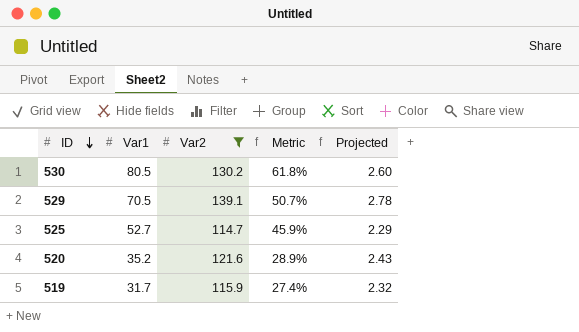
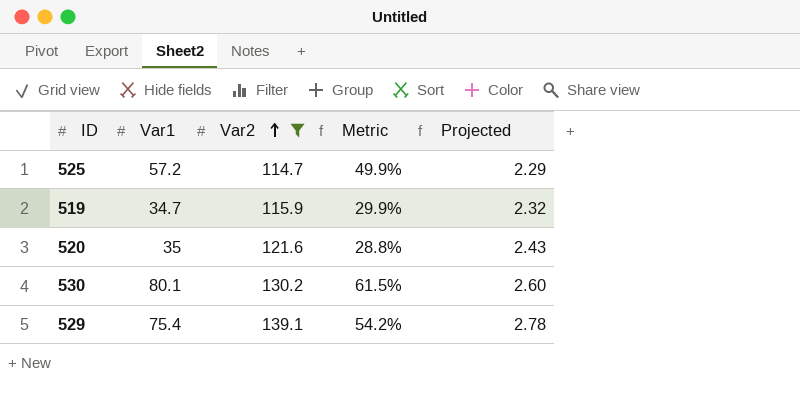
row order: ID descending -> Var2 ascending
525 | Var1: 52.7 -> 57.2
525 | Metric: 45.9% -> 49.9%
519 | Var1: 31.7 -> 34.7
519 | Metric: 27.4% -> 29.9%
520 | Var1: 35.2 -> 35
520 | Metric: 28.9% -> 28.8%
530 | Var1: 80.5 -> 80.1
530 | Metric: 61.8% -> 61.5%
529 | Var1: 70.5 -> 75.4
529 | Metric: 50.7% -> 54.2%

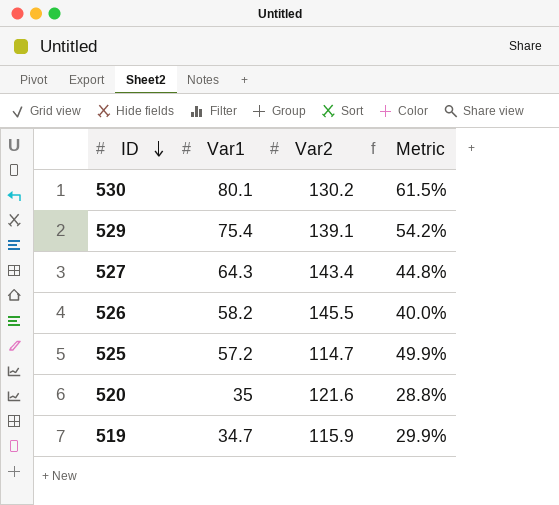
filter: Var2 <= 139.1 -> none
row order: Var2 ascending -> ID descending
column Projected | formula: [Var2] * 0.02 -> none

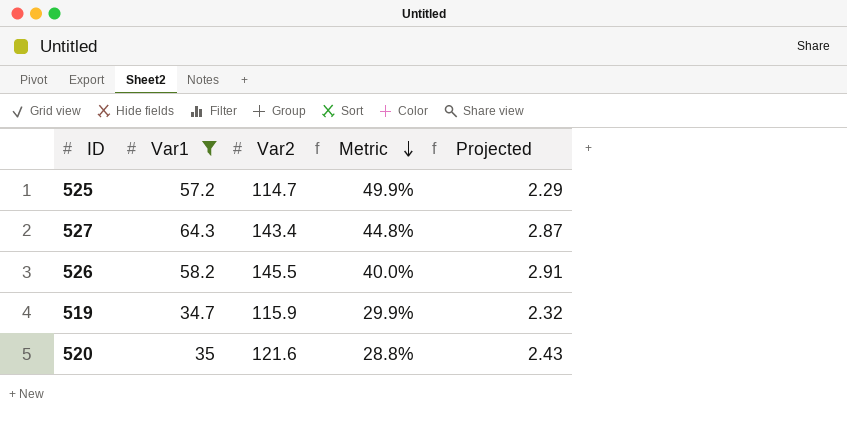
filter: none -> Var1 <= 64.3
row order: ID descending -> Metric descending
column Projected | formula: none -> [Var2] * 0.02

